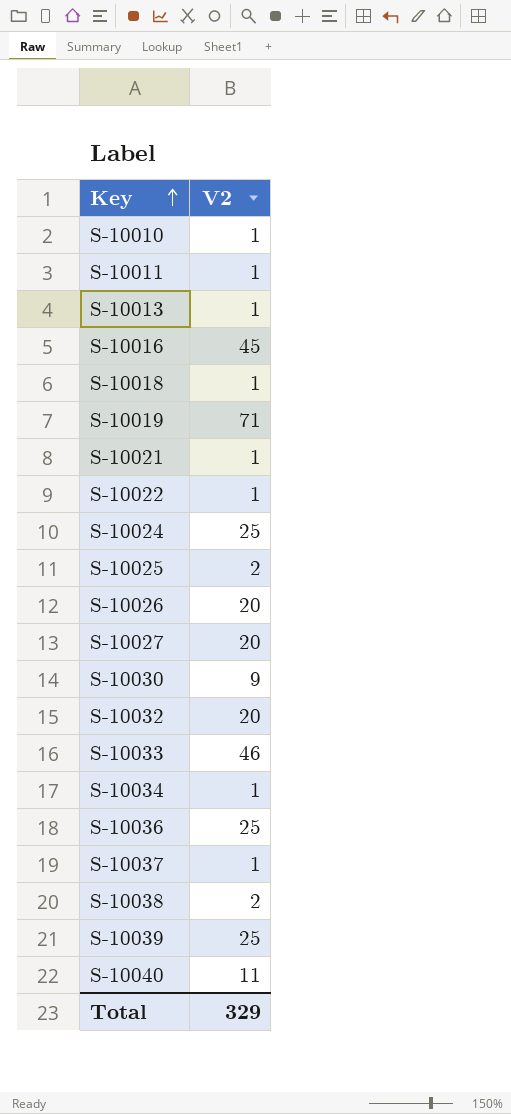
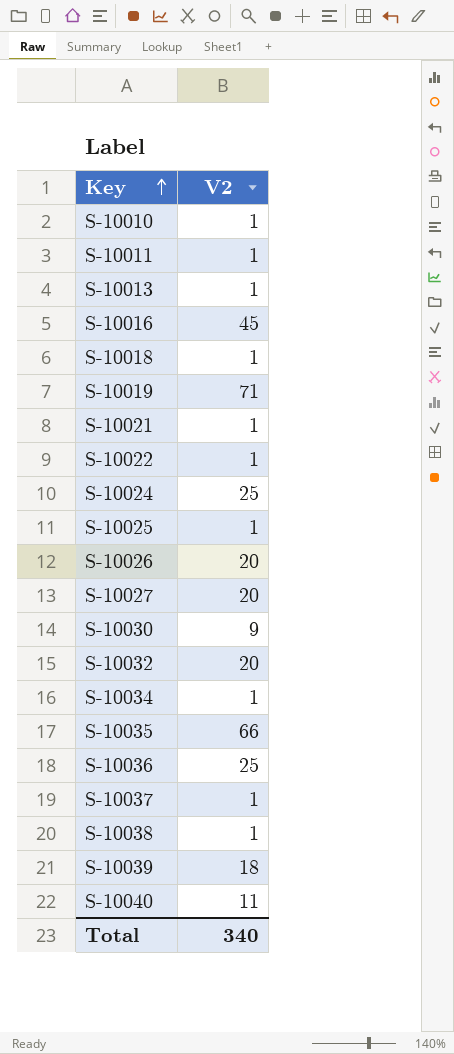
row S-10033: 46 -> none
S-10025 | V2: 2 -> 1
row S-10035: none -> 66
S-10038 | V2: 2 -> 1
S-10039 | V2: 25 -> 18
Total | V2: 329 -> 340

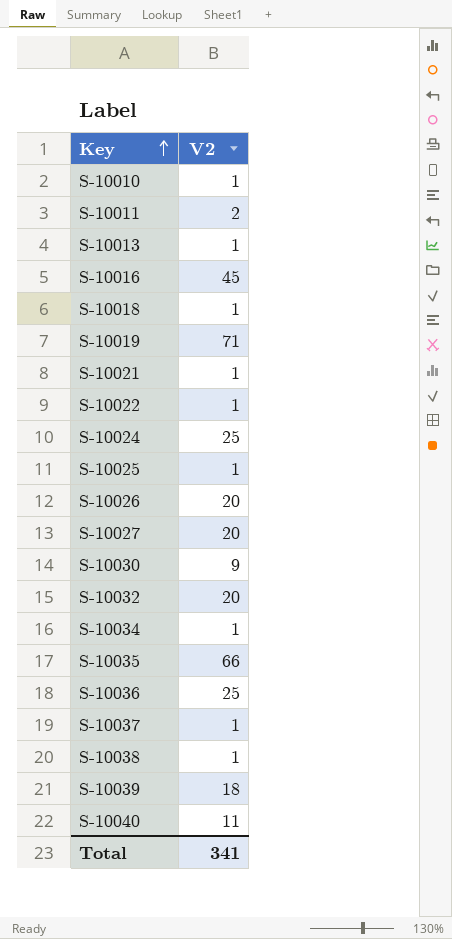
S-10011 | V2: 1 -> 2
Total | V2: 340 -> 341

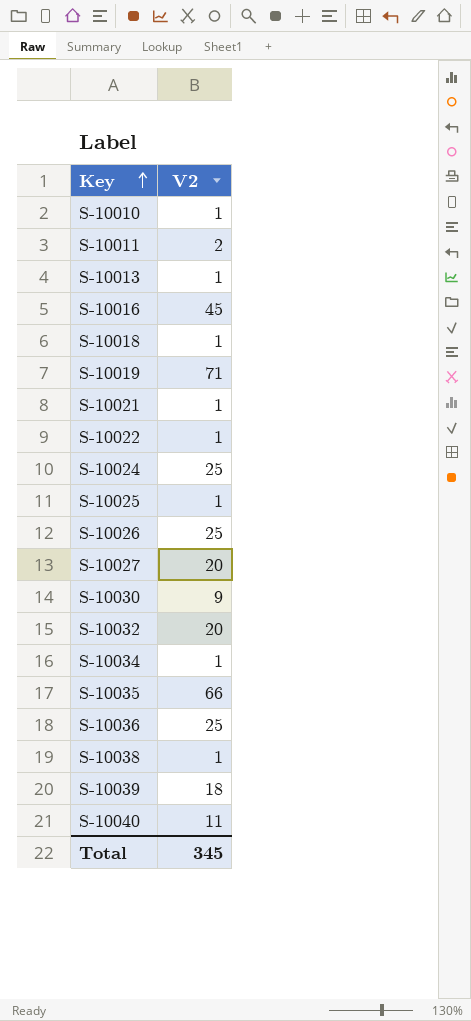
row S-10037: 1 -> none
S-10026 | V2: 20 -> 25
Total | V2: 341 -> 345

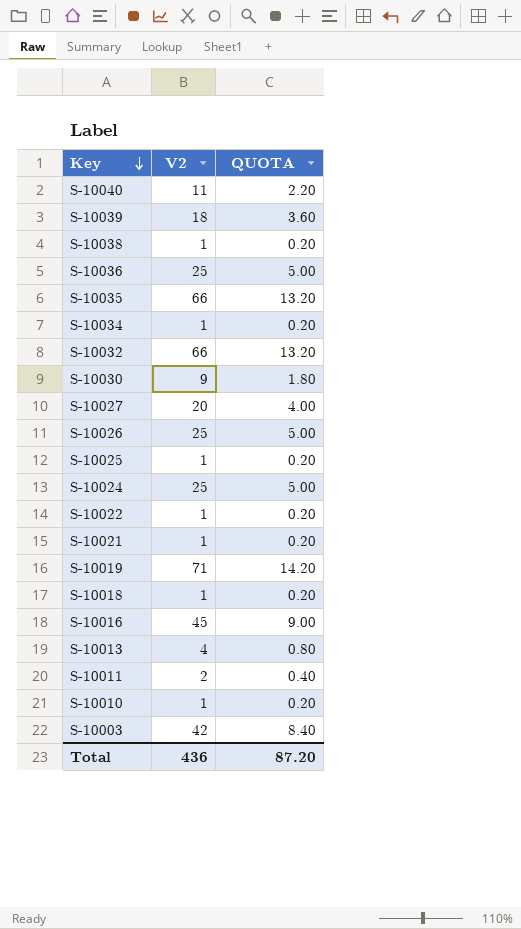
row order: Key ascending -> Key descending
column QUOTA | formula: none -> [V2] * 0.2
S-10032 | V2: 20 -> 66
S-10013 | V2: 1 -> 4
row S-10003: none -> 42 | 8.40
Total | V2: 345 -> 436

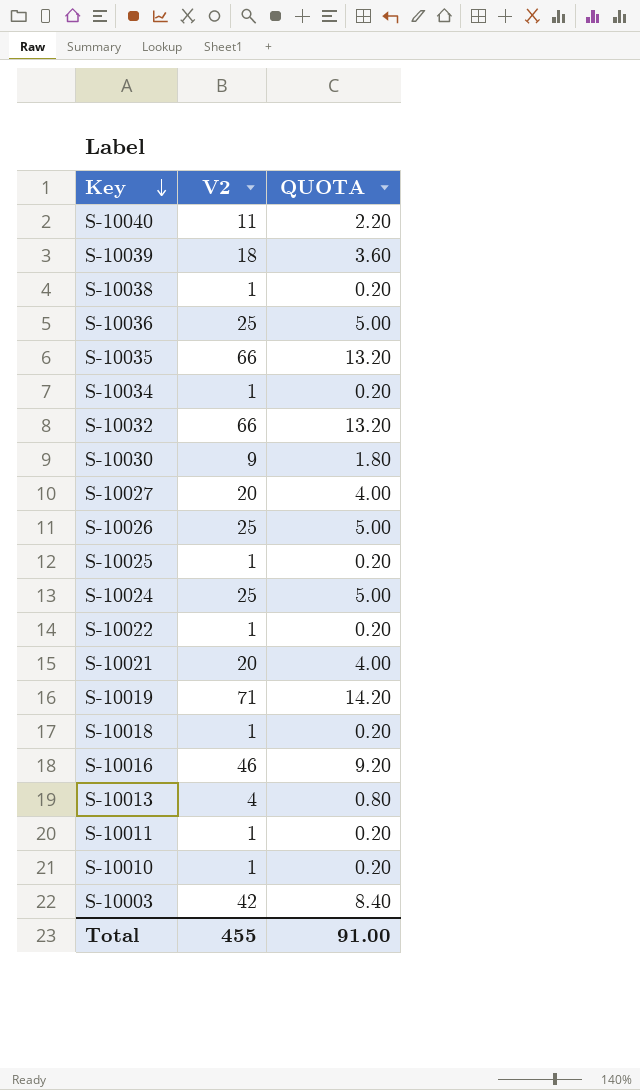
S-10021 | V2: 1 -> 20
S-10021 | QUOTA: 0.20 -> 4.00
S-10016 | V2: 45 -> 46
S-10016 | QUOTA: 9.00 -> 9.20
S-10011 | V2: 2 -> 1
S-10011 | QUOTA: 0.40 -> 0.20
Total | V2: 436 -> 455
Total | QUOTA: 87.20 -> 91.00

